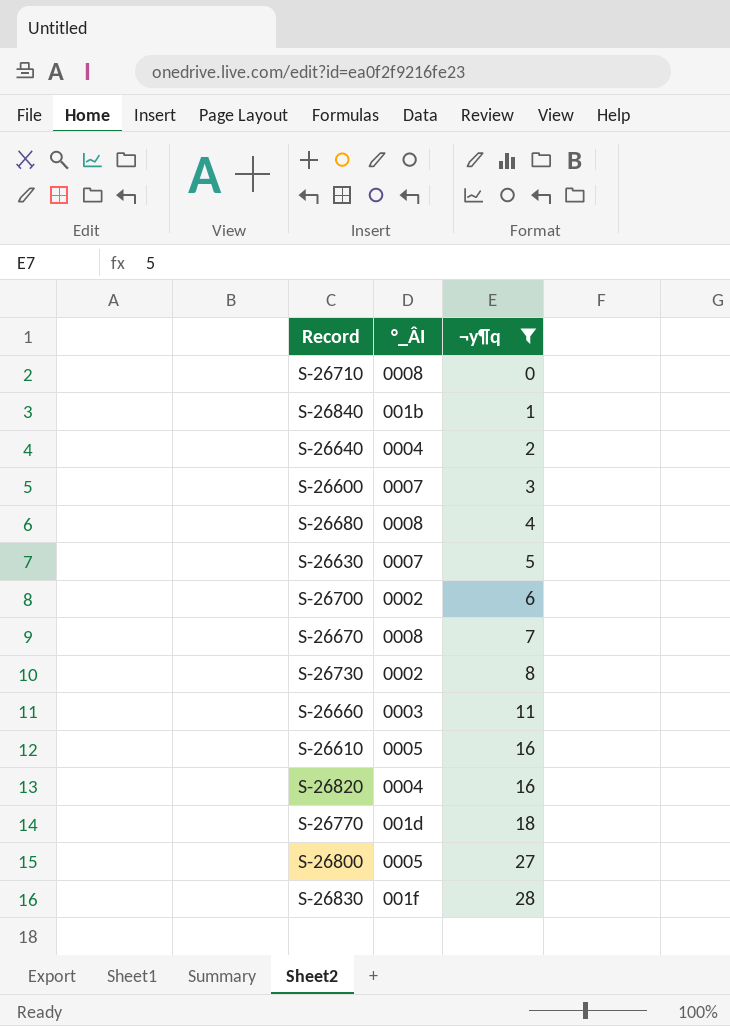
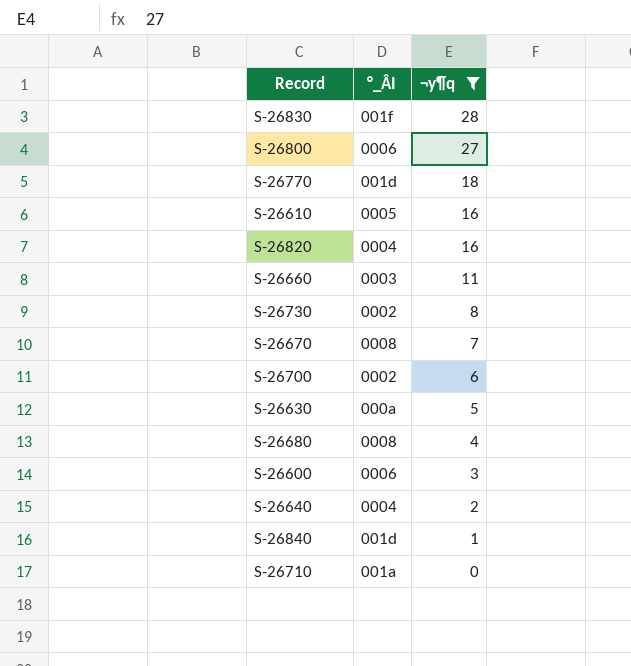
row order: ¬y¶q ascending -> ¬y¶q descending
S-26800 | °_ÂI: 0005 -> 0006
S-26630 | °_ÂI: 0007 -> 000a
S-26600 | °_ÂI: 0007 -> 0006
S-26840 | °_ÂI: 001b -> 001d
S-26710 | °_ÂI: 0008 -> 001a

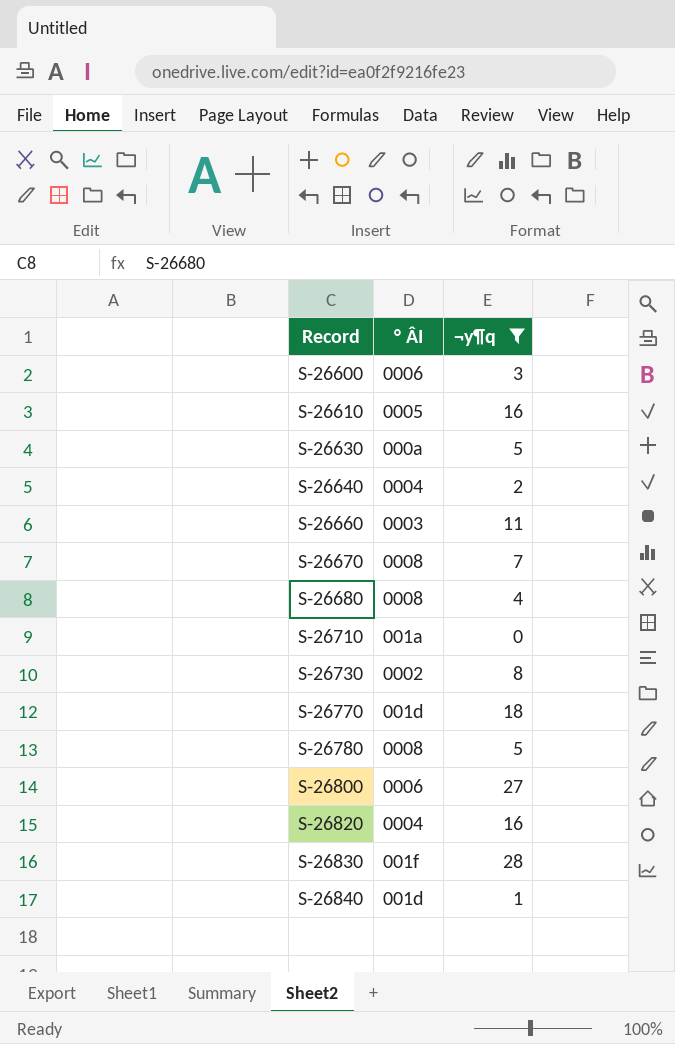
row order: ¬y¶q descending -> Record ascending
column name: °_ÂI -> ° ÂI
row S-26700: 0002 | 6 -> none
row S-26780: none -> 0008 | 5

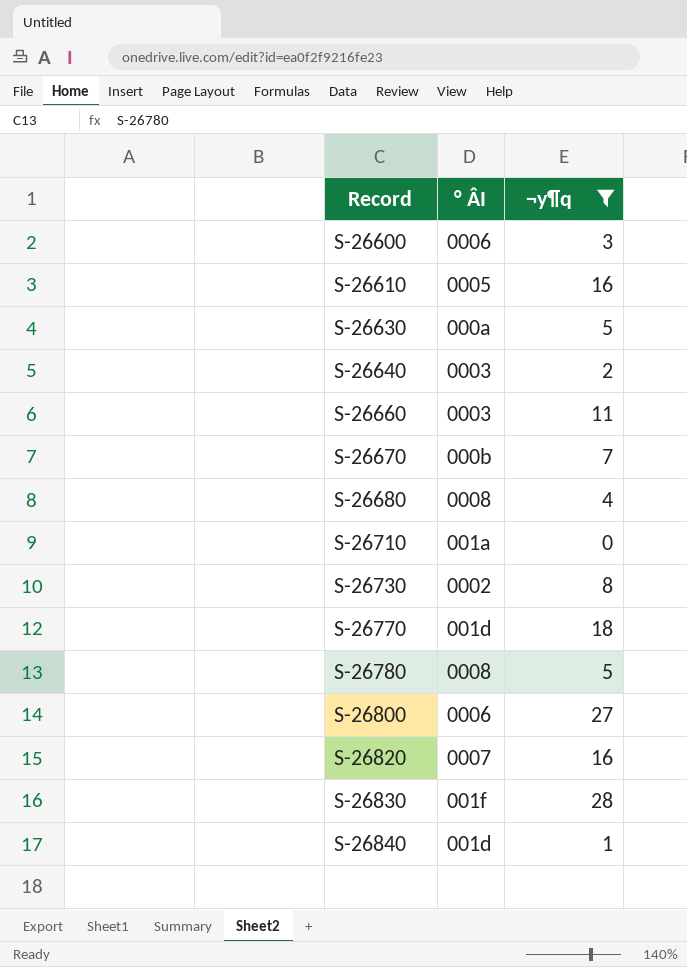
S-26640 | ° ÂI: 0004 -> 0003
S-26670 | ° ÂI: 0008 -> 000b
S-26820 | ° ÂI: 0004 -> 0007

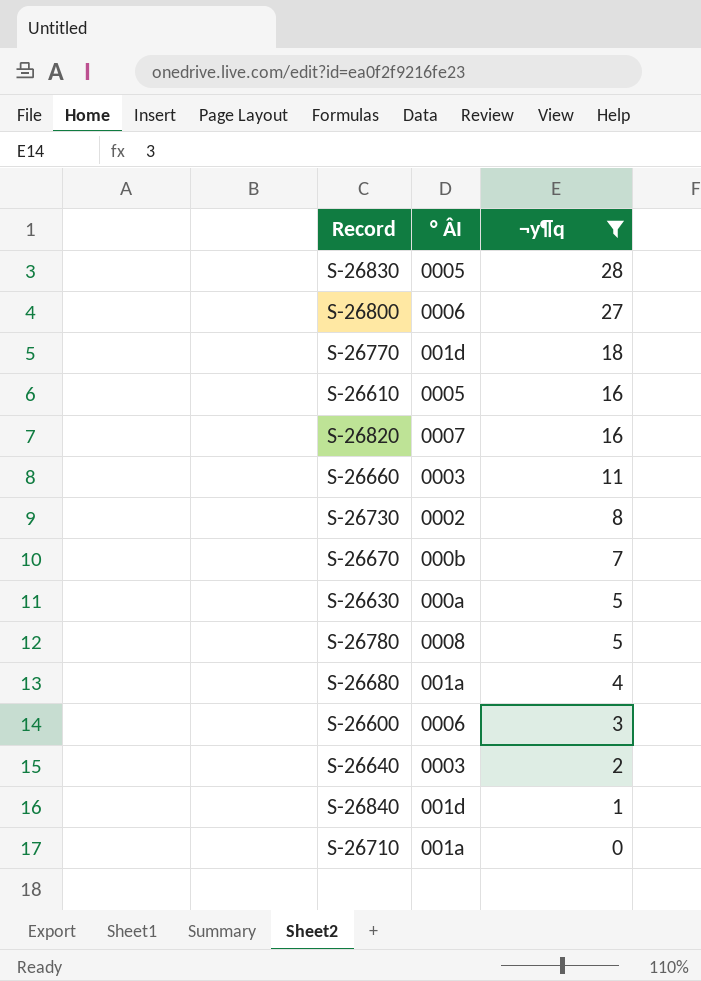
row order: Record ascending -> ¬y¶q descending
S-26830 | ° ÂI: 001f -> 0005
S-26680 | ° ÂI: 0008 -> 001a

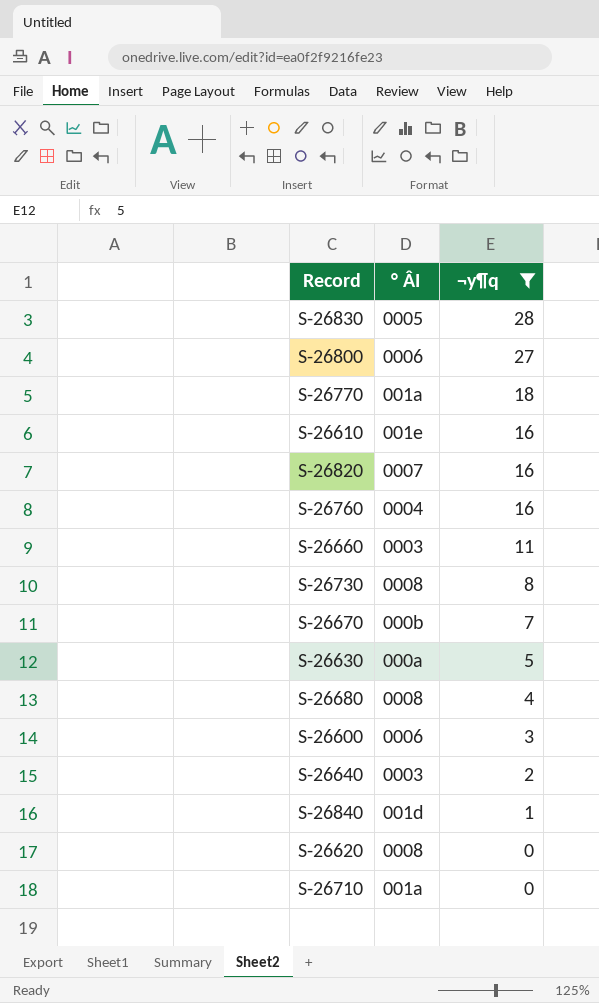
row S-26780: 0008 | 5 -> none
S-26770 | ° ÂI: 001d -> 001a
S-26610 | ° ÂI: 0005 -> 001e
row S-26760: none -> 0004 | 16
S-26730 | ° ÂI: 0002 -> 0008
S-26680 | ° ÂI: 001a -> 0008
row S-26620: none -> 0008 | 0

